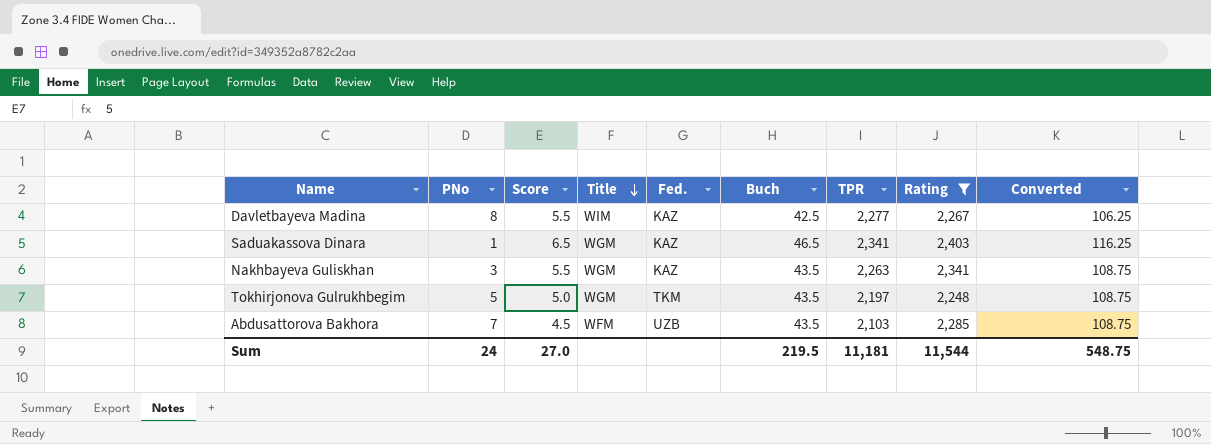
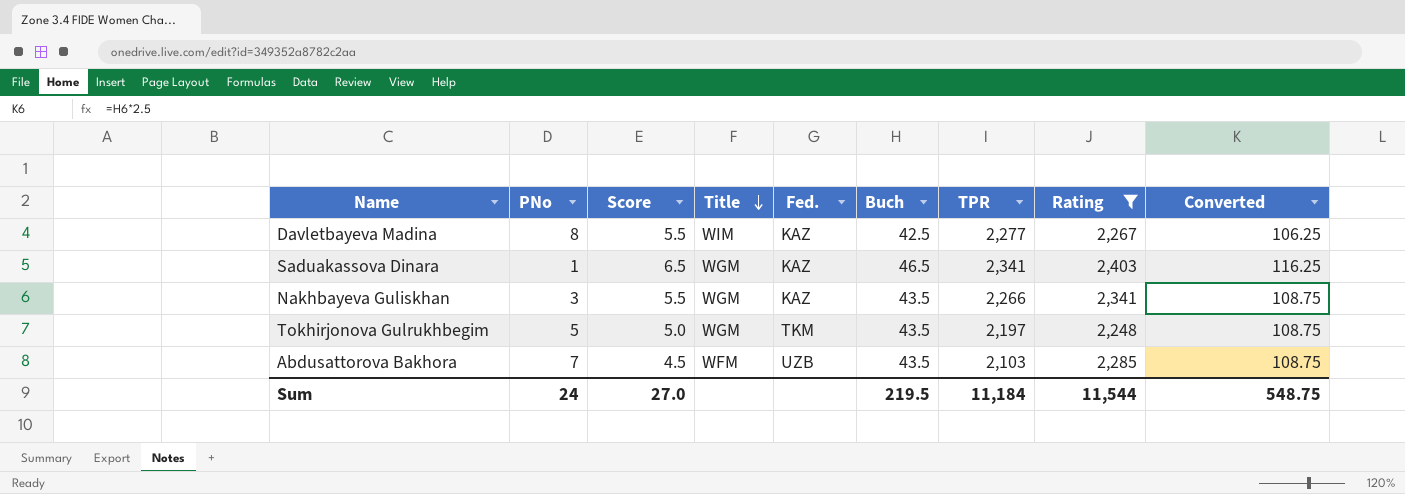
Nakhbayeva Guliskhan | TPR: 2,263 -> 2,266
Sum | TPR: 11,181 -> 11,184

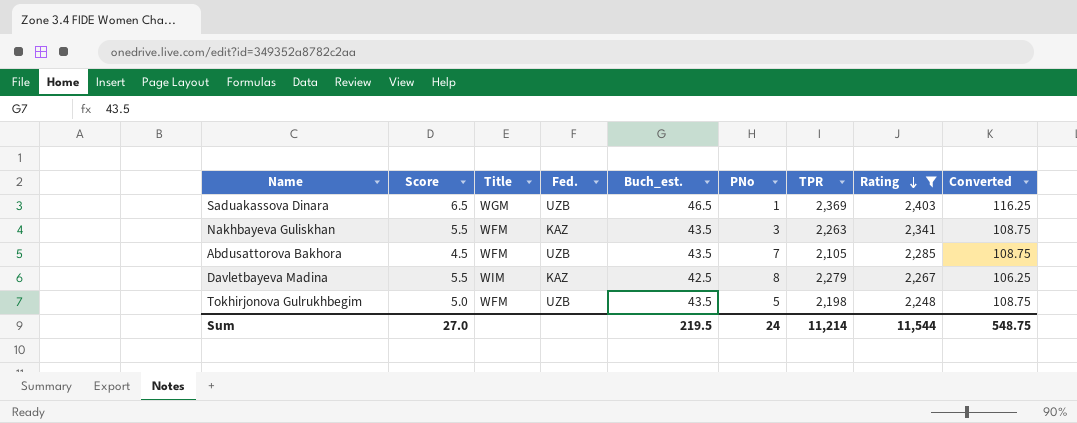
row order: Title descending -> Rating descending
column name: Buch -> Buch_est.
column PNo | position: 2 -> 6
Saduakassova Dinara | Fed.: KAZ -> UZB
Saduakassova Dinara | TPR: 2,341 -> 2,369
Nakhbayeva Guliskhan | Title: WGM -> WFM
Nakhbayeva Guliskhan | TPR: 2,266 -> 2,263
Abdusattorova Bakhora | TPR: 2,103 -> 2,105
Davletbayeva Madina | TPR: 2,277 -> 2,279
Tokhirjonova Gulrukhbegim | Title: WGM -> WFM
Tokhirjonova Gulrukhbegim | Fed.: TKM -> UZB
Tokhirjonova Gulrukhbegim | TPR: 2,197 -> 2,198
Sum | TPR: 11,184 -> 11,214

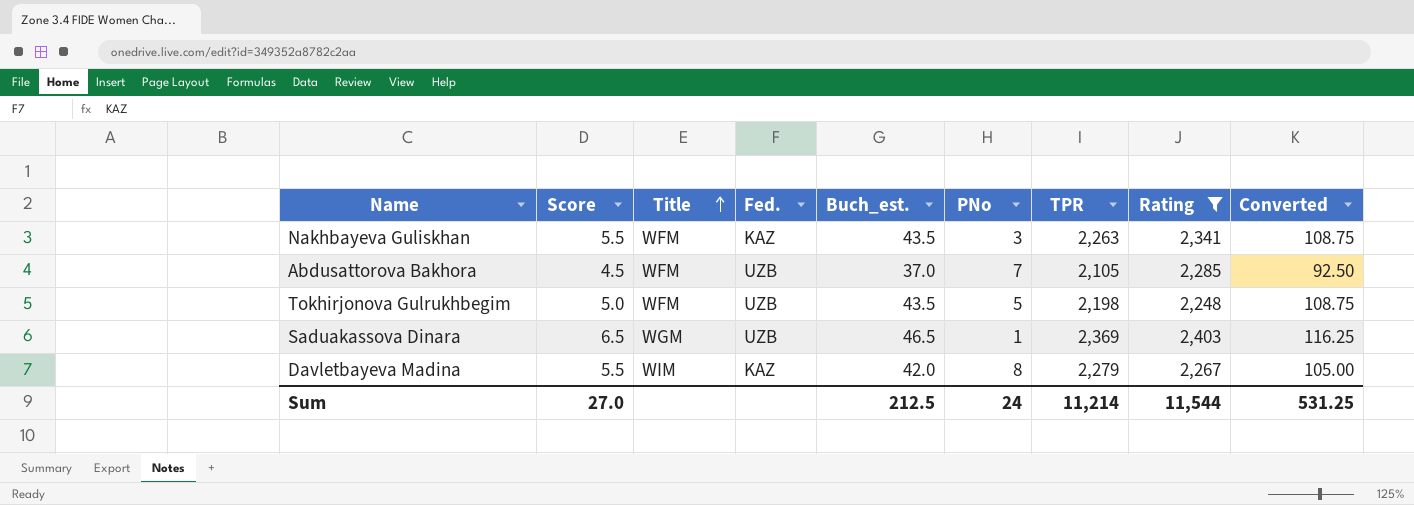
row order: Rating descending -> Title ascending
Abdusattorova Bakhora | Buch_est.: 43.5 -> 37.0
Abdusattorova Bakhora | Converted: 108.75 -> 92.50
Davletbayeva Madina | Buch_est.: 42.5 -> 42.0
Davletbayeva Madina | Converted: 106.25 -> 105.00
Sum | Buch_est.: 219.5 -> 212.5
Sum | Converted: 548.75 -> 531.25

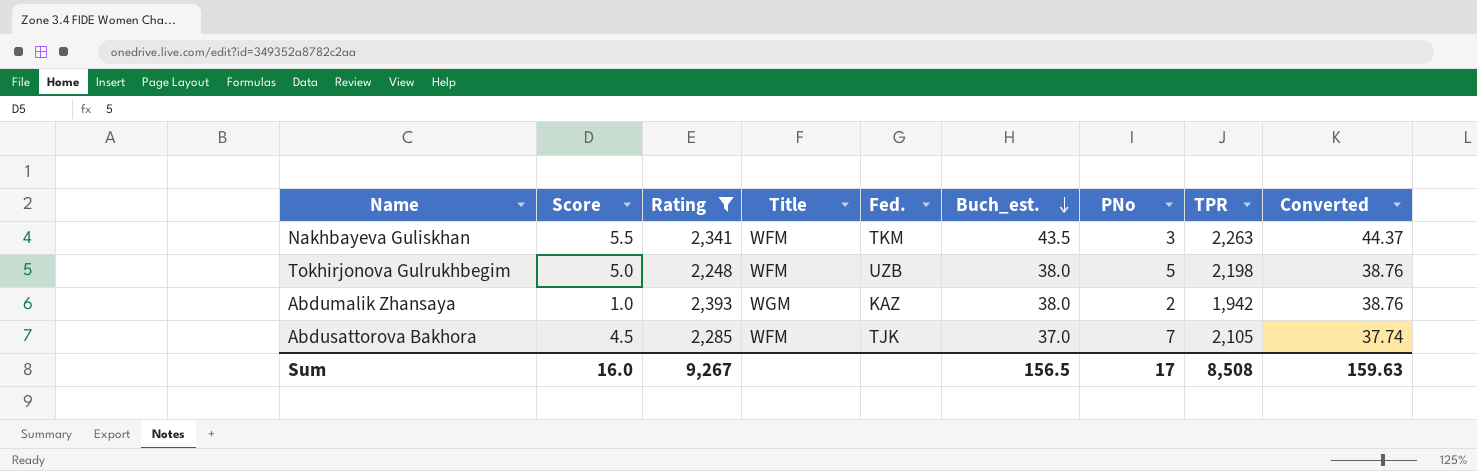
row order: Title ascending -> Buch_est. descending
column Rating | position: 8 -> 3
column Converted | formula: [Buch_est.] * 2.5 -> [Buch_est.] * 1.02
row Saduakassova Dinara: 6.5 | WGM | UZB | 46.5 | 1 | 2,369 | 2,403 | 116.25 -> none
row Davletbayeva Madina: 5.5 | WIM | KAZ | 42.0 | 8 | 2,279 | 2,267 | 105.00 -> none
Nakhbayeva Guliskhan | Fed.: KAZ -> TKM
Tokhirjonova Gulrukhbegim | Buch_est.: 43.5 -> 38.0
row Abdumalik Zhansaya: none -> 1.0 | 2,393 | WGM | KAZ | 38.0 | 2 | 1,942 | 38.76
Abdusattorova Bakhora | Fed.: UZB -> TJK
Sum | Score: 27.0 -> 16.0
Sum | Rating: 11,544 -> 9,267
Sum | Buch_est.: 212.5 -> 156.5
Sum | PNo: 24 -> 17
Sum | TPR: 11,214 -> 8,508
Sum | Converted: 531.25 -> 159.63

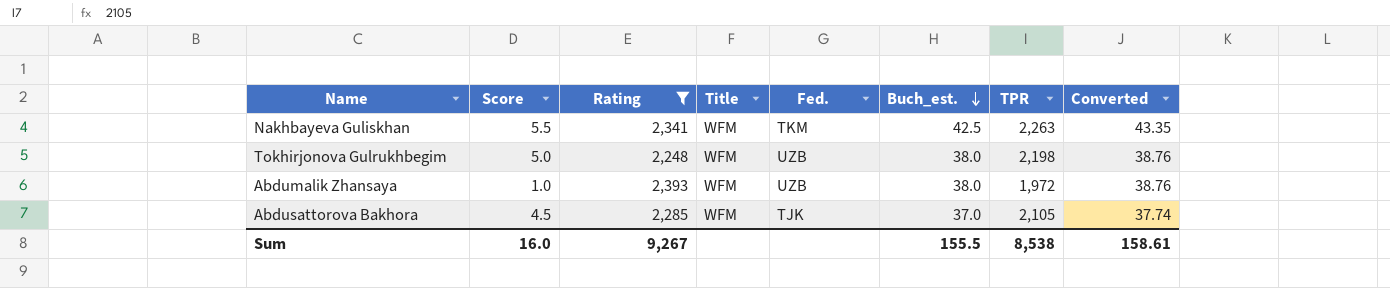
column PNo | position: 7 -> none
Nakhbayeva Guliskhan | Buch_est.: 43.5 -> 42.5
Nakhbayeva Guliskhan | Converted: 44.37 -> 43.35
Abdumalik Zhansaya | Title: WGM -> WFM
Abdumalik Zhansaya | Fed.: KAZ -> UZB
Abdumalik Zhansaya | TPR: 1,942 -> 1,972
Sum | Buch_est.: 156.5 -> 155.5
Sum | TPR: 8,508 -> 8,538
Sum | Converted: 159.63 -> 158.61

